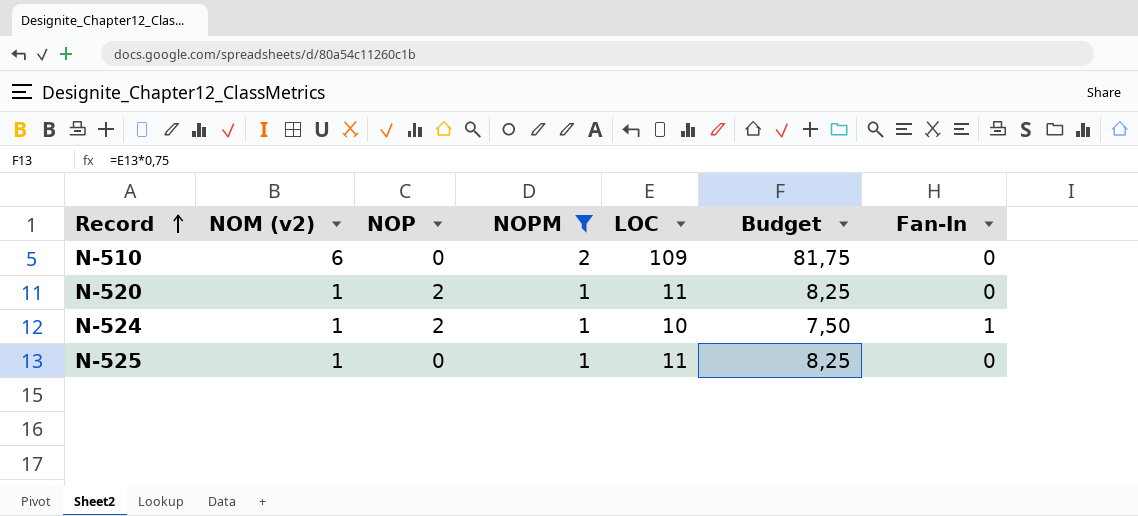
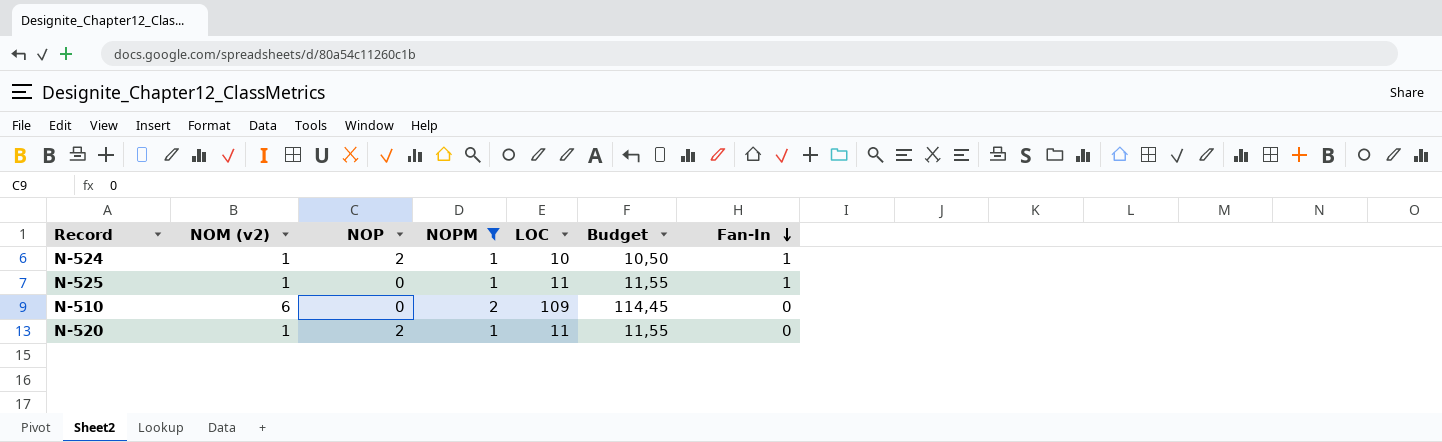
row order: Record ascending -> Fan-In descending
column Budget | formula: [LOC] * 0,75 -> [LOC] * 1,05
N-525 | Fan-In: 0 -> 1

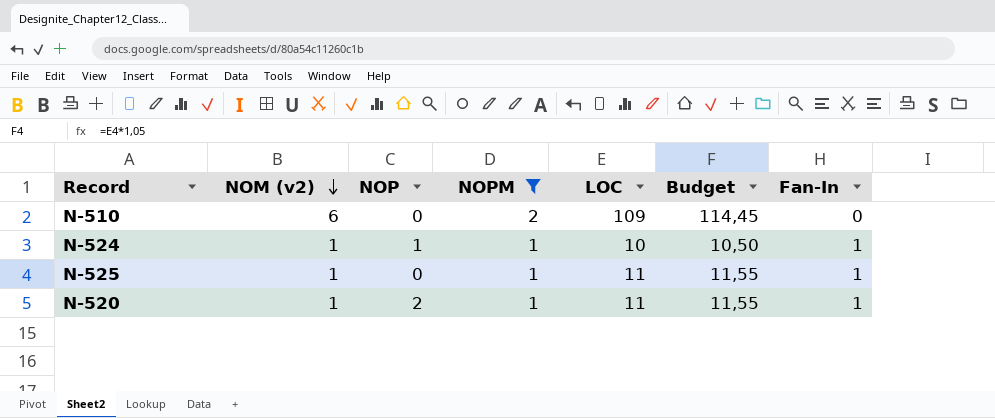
row order: Fan-In descending -> NOM (v2) descending
N-524 | NOP: 2 -> 1
N-520 | Fan-In: 0 -> 1

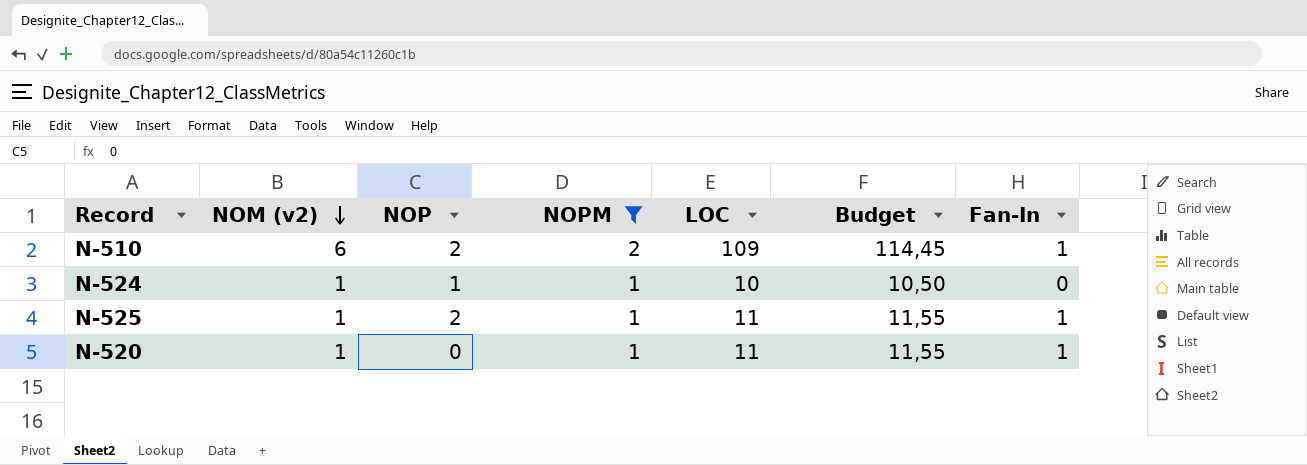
N-510 | NOP: 0 -> 2
N-510 | Fan-In: 0 -> 1
N-524 | Fan-In: 1 -> 0
N-525 | NOP: 0 -> 2
N-520 | NOP: 2 -> 0

